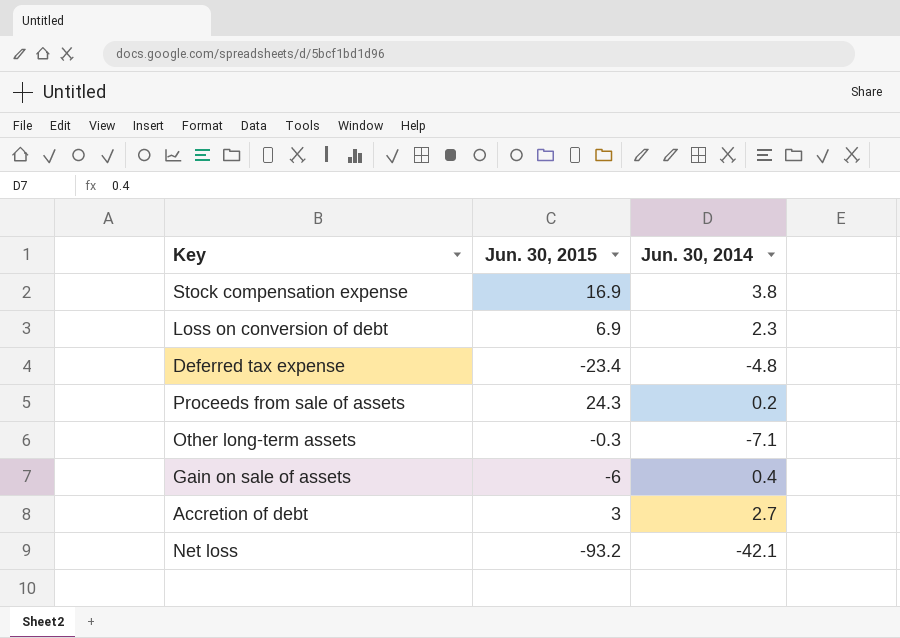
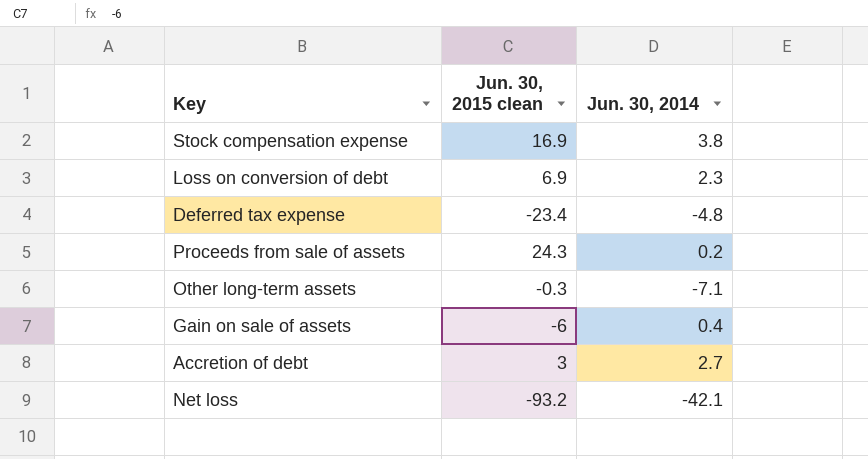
column name: Jun. 30, 2015 -> Jun. 30, 2015 clean

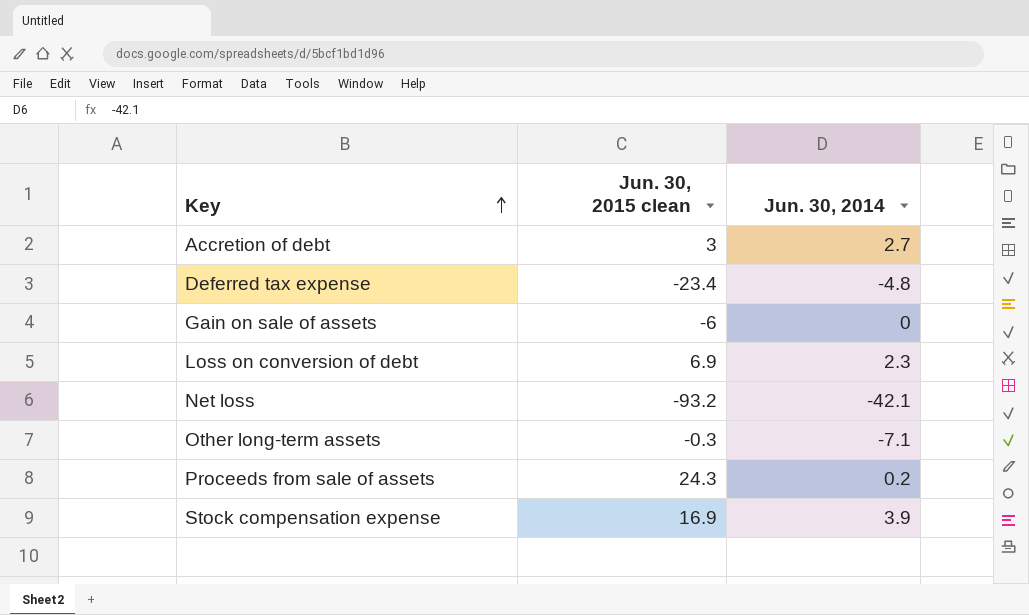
row order: none -> Key ascending
Gain on sale of assets | Jun. 30, 2014: 0.4 -> 0
Stock compensation expense | Jun. 30, 2014: 3.8 -> 3.9

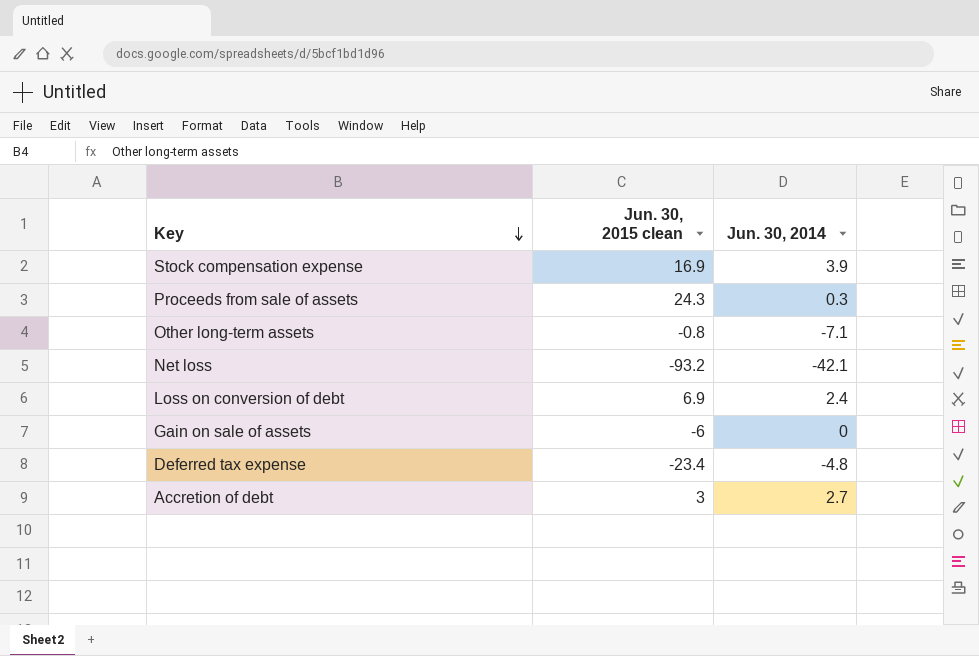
row order: Key ascending -> Key descending
Proceeds from sale of assets | Jun. 30, 2014: 0.2 -> 0.3
Other long-term assets | Jun. 30, 2015 clean: -0.3 -> -0.8
Loss on conversion of debt | Jun. 30, 2014: 2.3 -> 2.4

